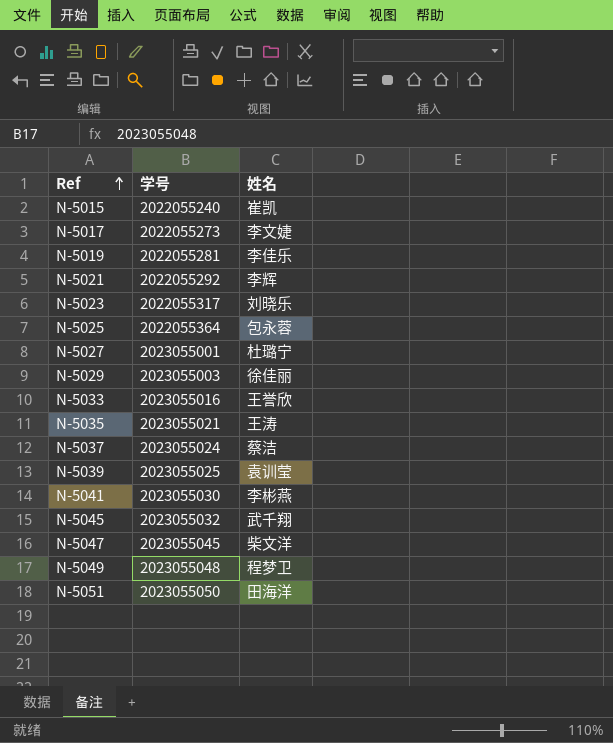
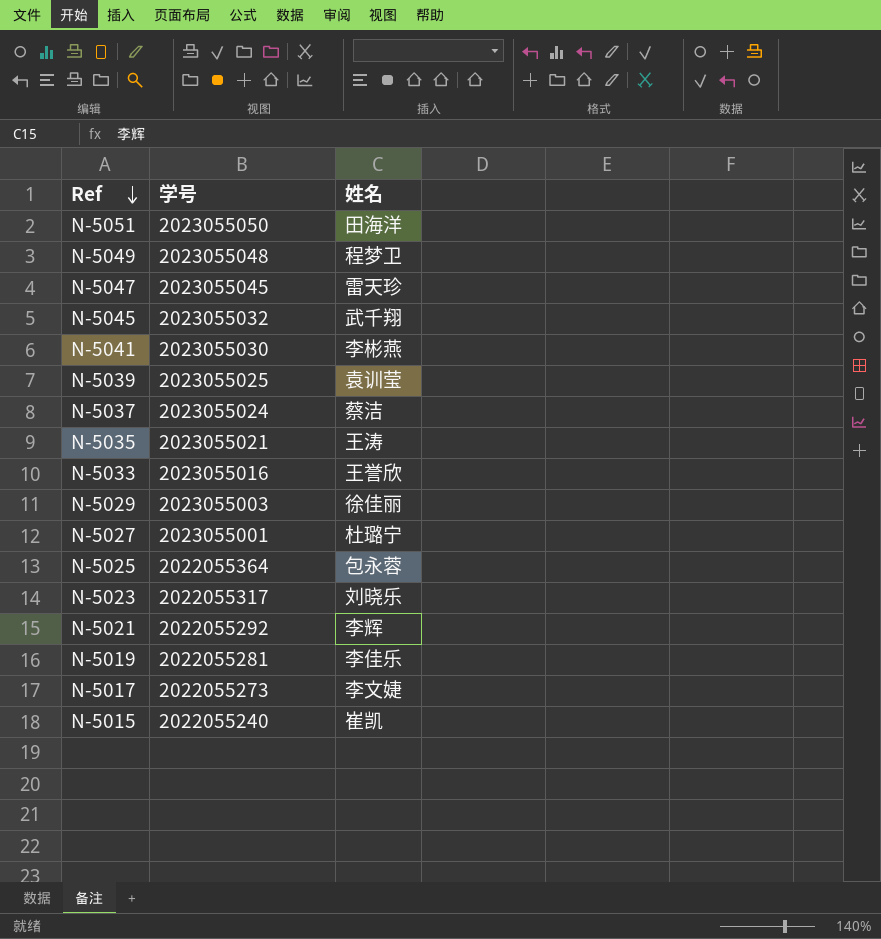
row order: Ref ascending -> Ref descending
N-5047 | 姓名: 柴文洋 -> 雷天珍

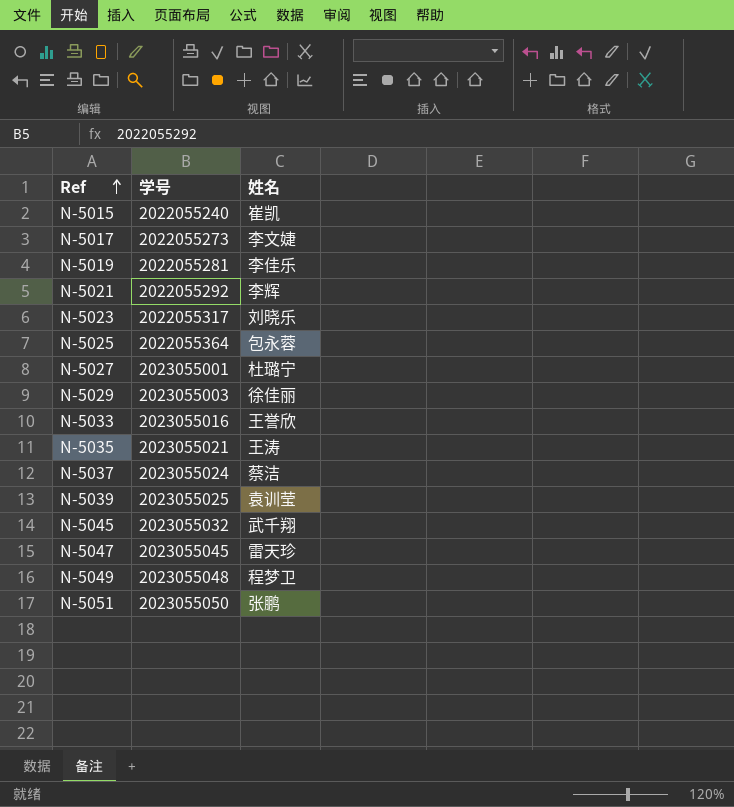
row order: Ref descending -> Ref ascending
row N-5041: 2023055030 | 李彬燕 -> none
N-5051 | 姓名: 田海洋 -> 张鹏

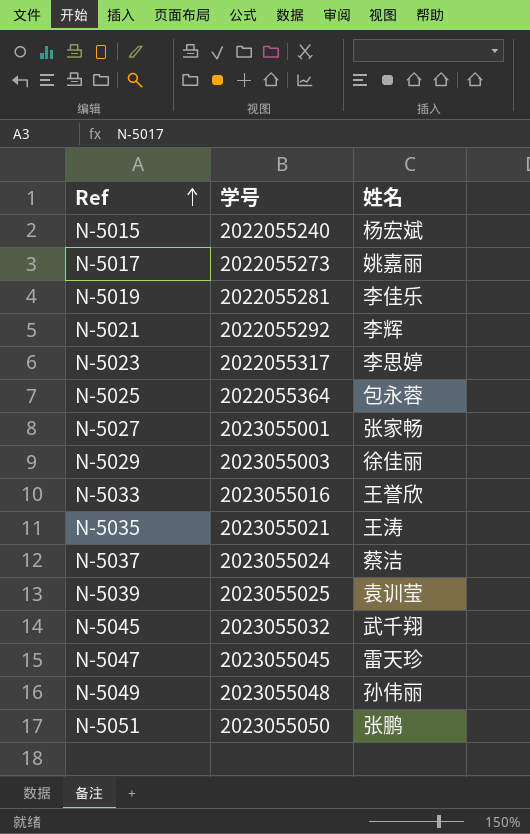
N-5015 | 姓名: 崔凯 -> 杨宏斌
N-5017 | 姓名: 李文婕 -> 姚嘉丽
N-5023 | 姓名: 刘晓乐 -> 李思婷
N-5027 | 姓名: 杜璐宁 -> 张家畅
N-5049 | 姓名: 程梦卫 -> 孙伟丽

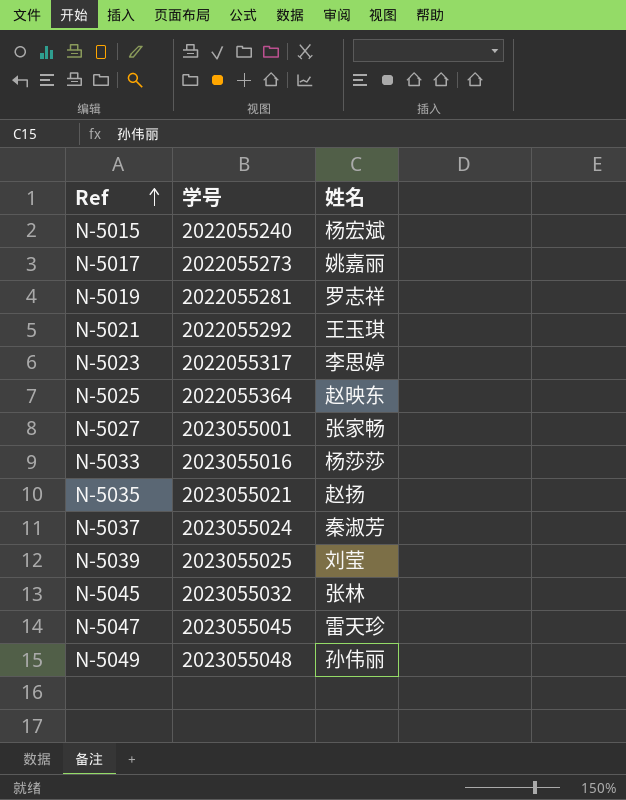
row N-5029: 2023055003 | 徐佳丽 -> none
row N-5051: 2023055050 | 张鹏 -> none
N-5019 | 姓名: 李佳乐 -> 罗志祥
N-5021 | 姓名: 李辉 -> 王玉琪
N-5025 | 姓名: 包永蓉 -> 赵映东
N-5033 | 姓名: 王誉欣 -> 杨莎莎
N-5035 | 姓名: 王涛 -> 赵扬
N-5037 | 姓名: 蔡洁 -> 秦淑芳
N-5039 | 姓名: 袁训莹 -> 刘莹
N-5045 | 姓名: 武千翔 -> 张林

